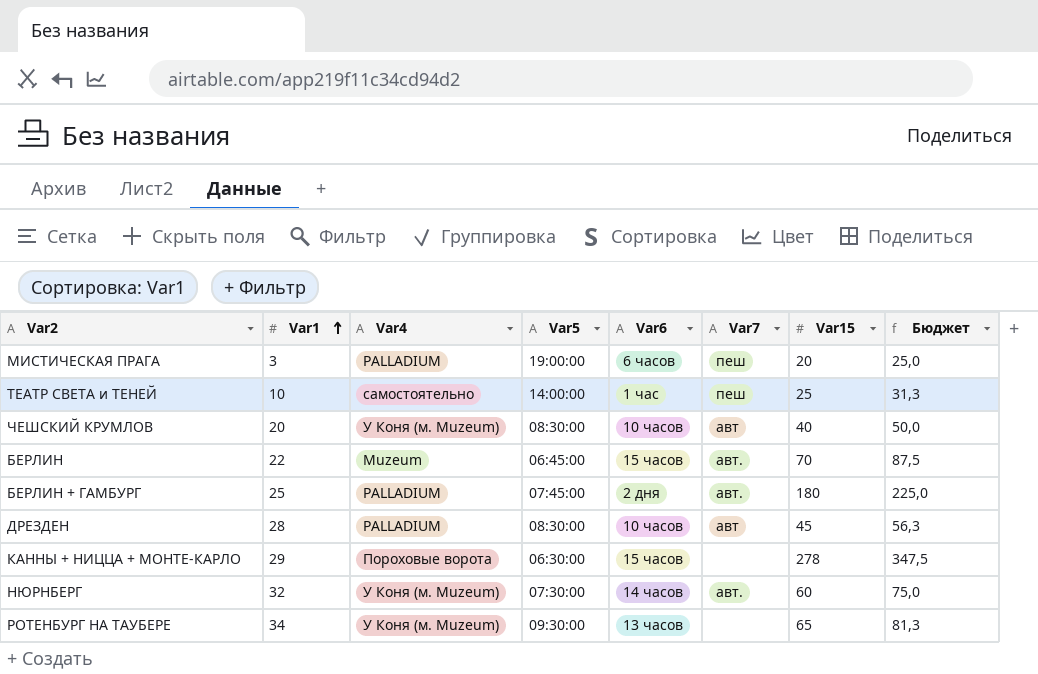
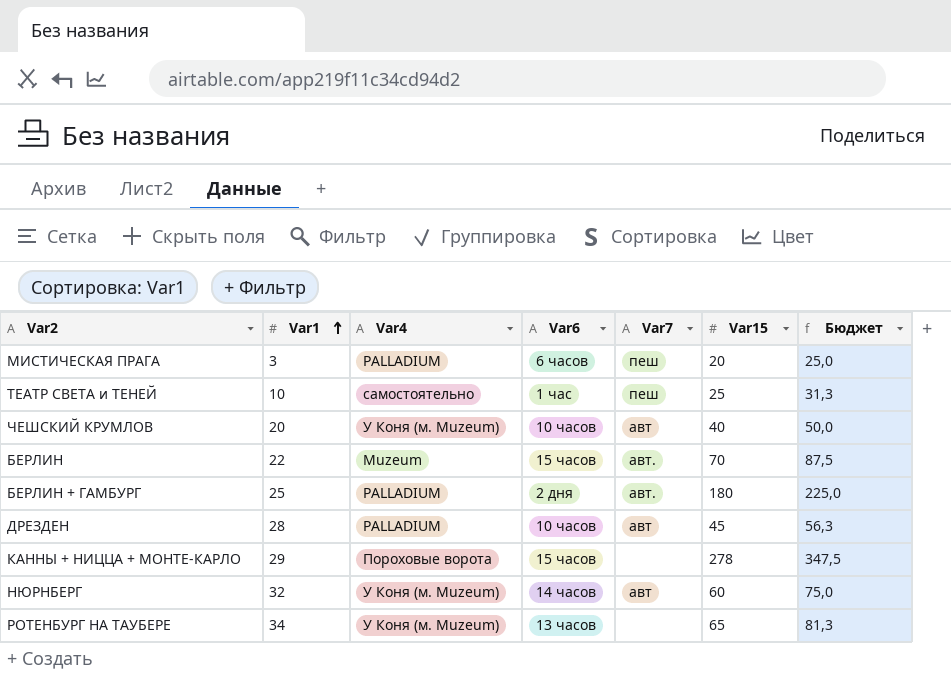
column Var5 | position: 4 -> none
НЮРНБЕРГ | Var7: авт. -> авт

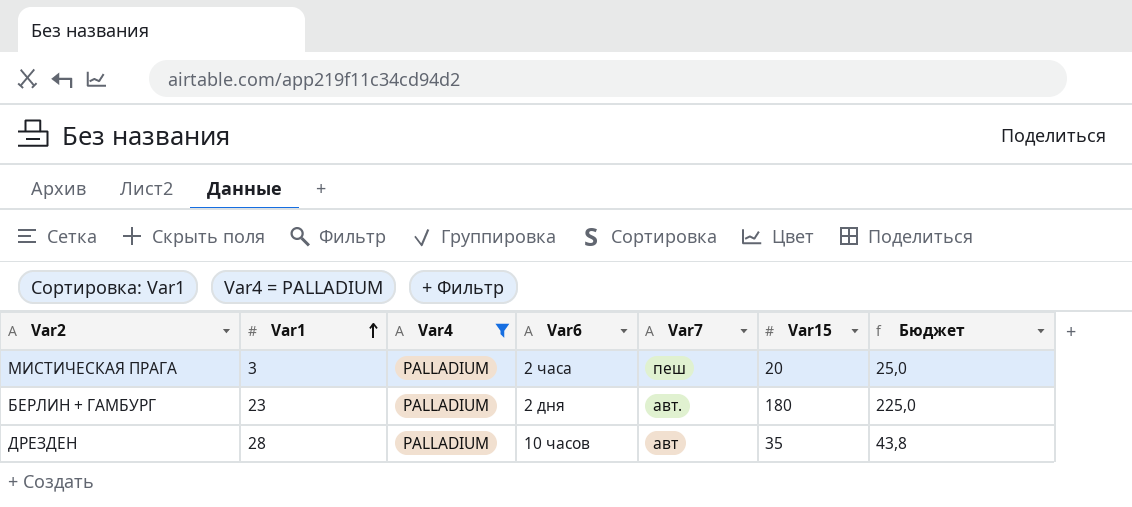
filter: none -> Var4 = PALLADIUM
МИСТИЧЕСКАЯ ПРАГА | Var6: 6 часов -> 2 часа
БЕРЛИН + ГАМБУРГ | Var1: 25 -> 23
ДРЕЗДЕН | Var15: 45 -> 35
ДРЕЗДЕН | Бюджет: 56,3 -> 43,8

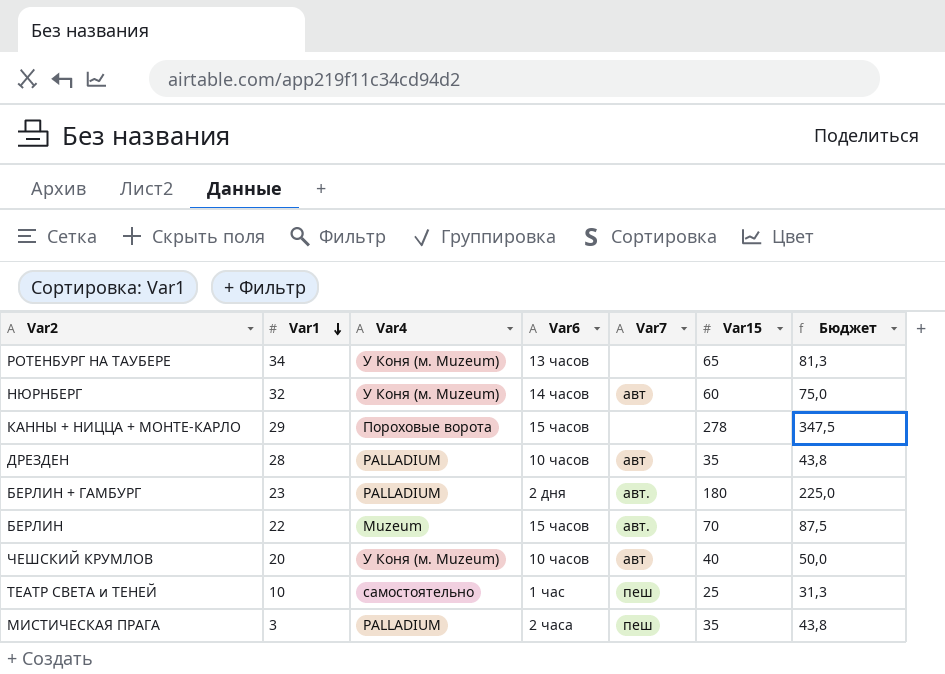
filter: Var4 = PALLADIUM -> none
row order: Var1 ascending -> Var1 descending
МИСТИЧЕСКАЯ ПРАГА | Var15: 20 -> 35
МИСТИЧЕСКАЯ ПРАГА | Бюджет: 25,0 -> 43,8

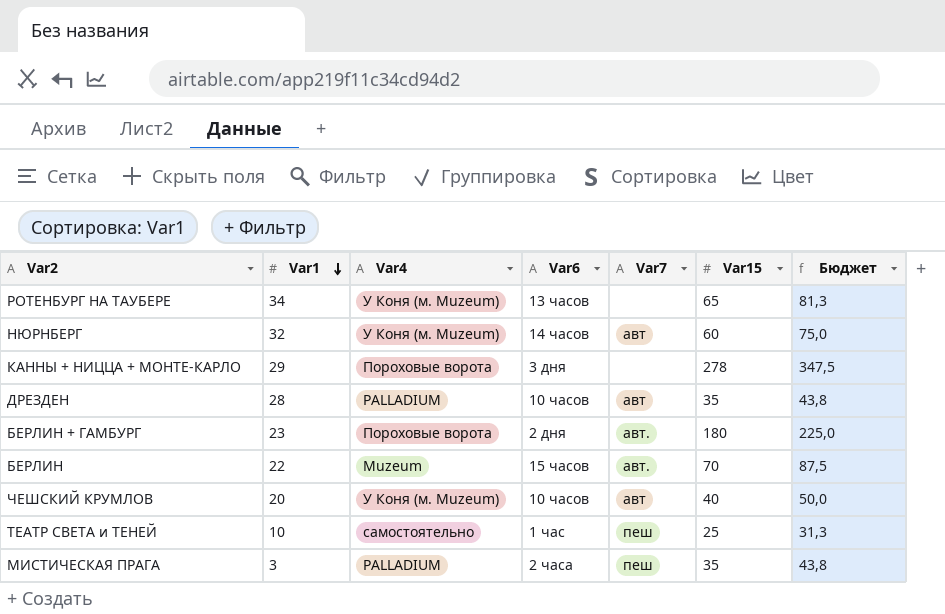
КАННЫ + НИЦЦА + МОНТЕ-КАРЛО | Var6: 15 часов -> 3 дня
БЕРЛИН + ГАМБУРГ | Var4: PALLADIUM -> Пороховые ворота

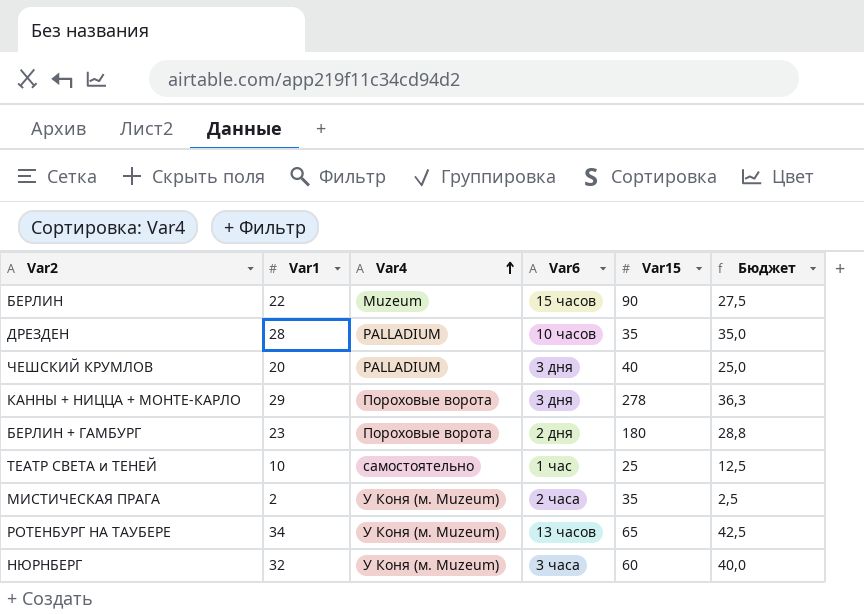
row order: Var1 descending -> Var4 ascending
column Var7 | position: 5 -> none
column Бюджет | formula: [Var15] * 1,25 -> [Var1] * 1,25
БЕРЛИН | Var15: 70 -> 90
ЧЕШСКИЙ КРУМЛОВ | Var4: У Коня (м. Muzeum) -> PALLADIUM
ЧЕШСКИЙ КРУМЛОВ | Var6: 10 часов -> 3 дня
МИСТИЧЕСКАЯ ПРАГА | Var1: 3 -> 2
МИСТИЧЕСКАЯ ПРАГА | Var4: PALLADIUM -> У Коня (м. Muzeum)
НЮРНБЕРГ | Var6: 14 часов -> 3 часа

